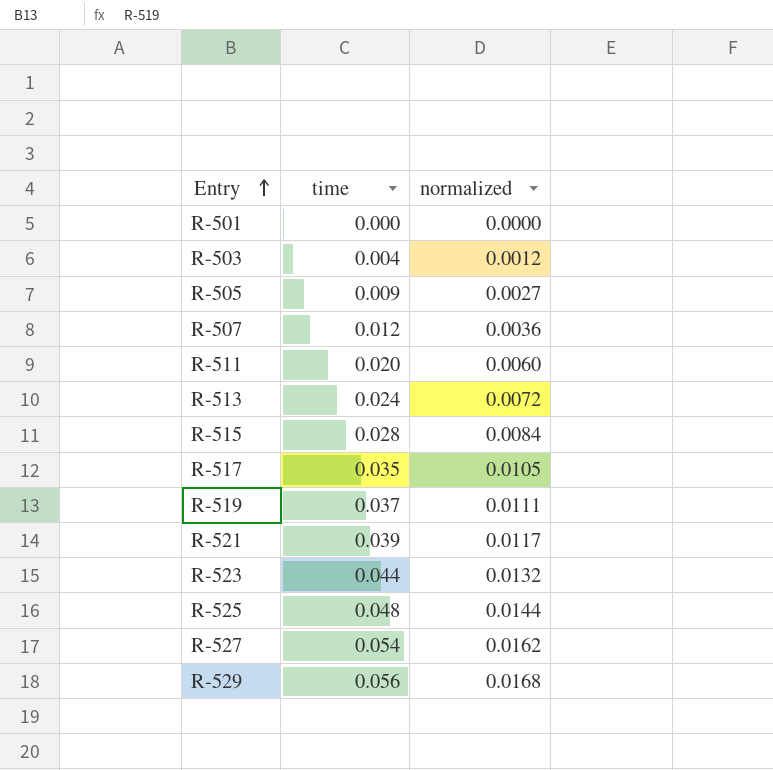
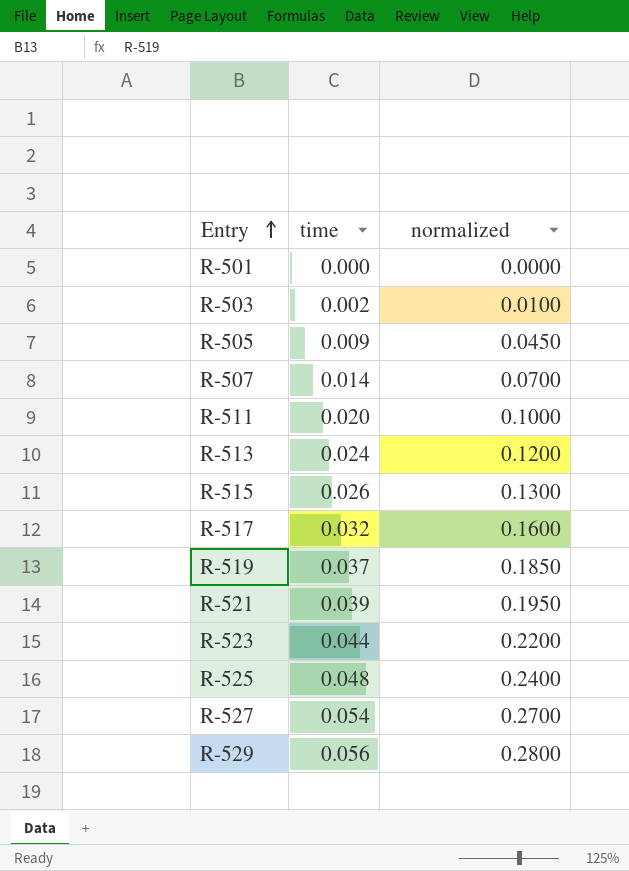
column normalized | formula: [time] * 0.3 -> [time] * 5
R-503 | time: 0.004 -> 0.002
R-507 | time: 0.012 -> 0.014
R-515 | time: 0.028 -> 0.026
R-517 | time: 0.035 -> 0.032

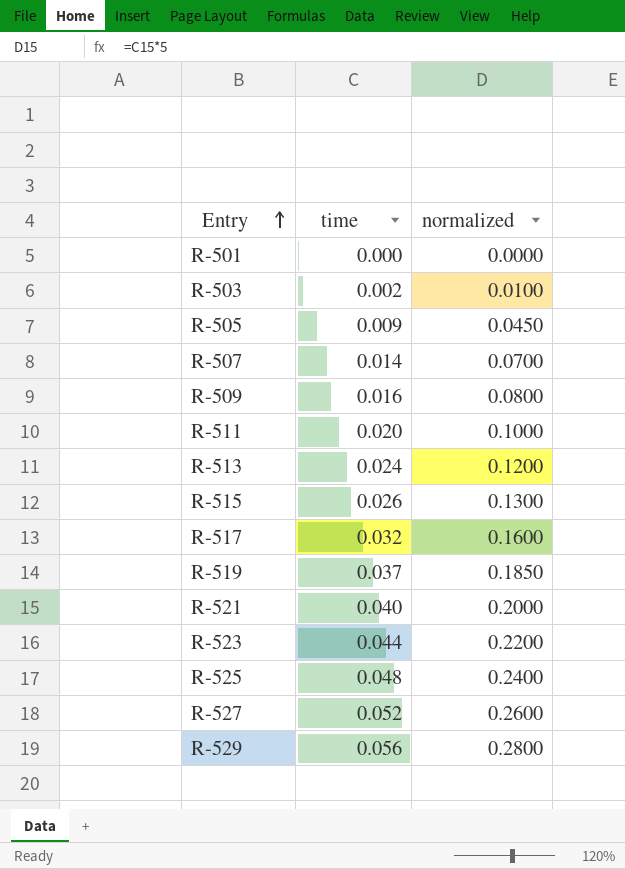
row R-509: none -> 0.016 | 0.0800
R-521 | time: 0.039 -> 0.040
R-521 | normalized: 0.1950 -> 0.2000
R-527 | time: 0.054 -> 0.052
R-527 | normalized: 0.2700 -> 0.2600

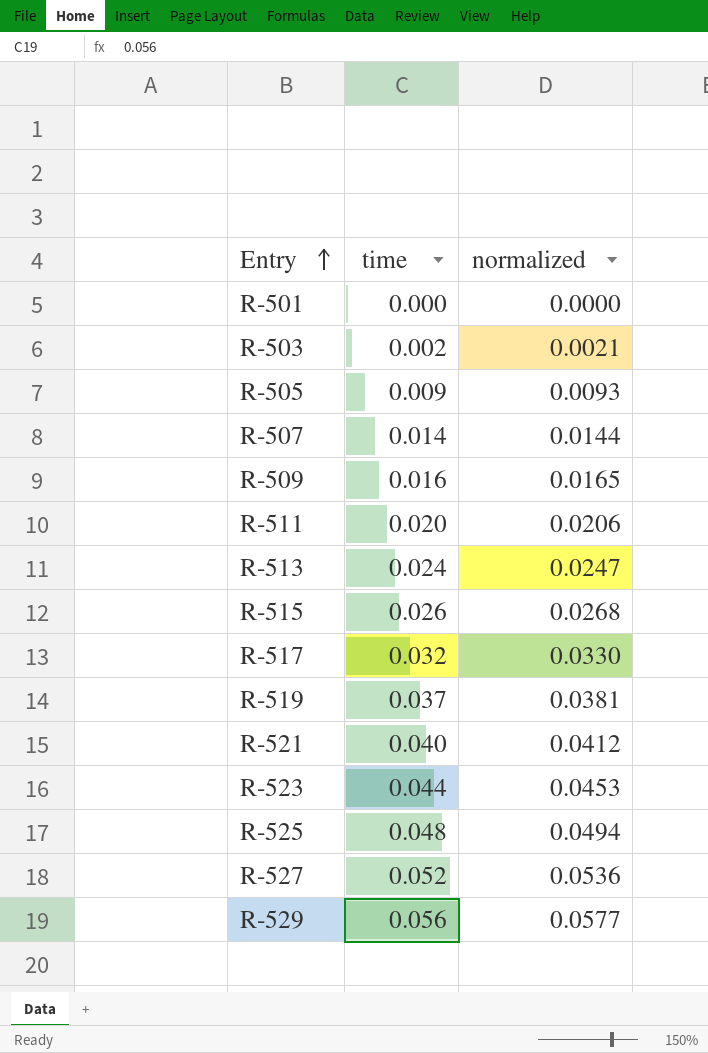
column normalized | formula: [time] * 5 -> [time] * 1.03

